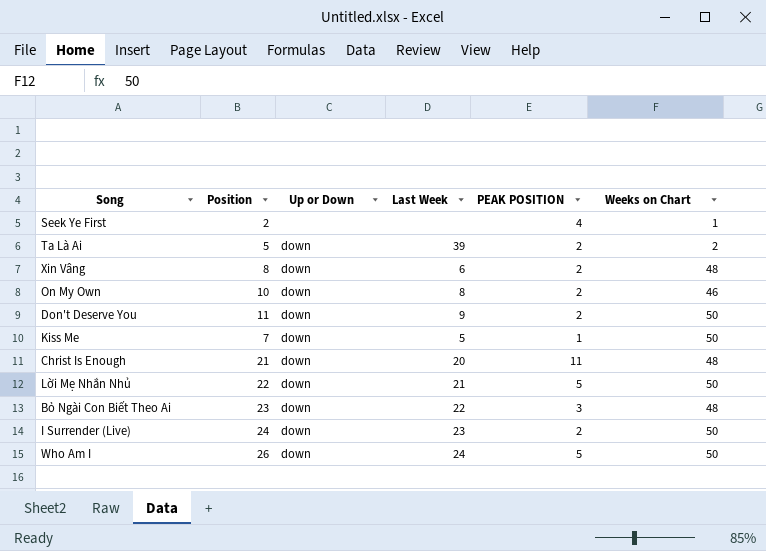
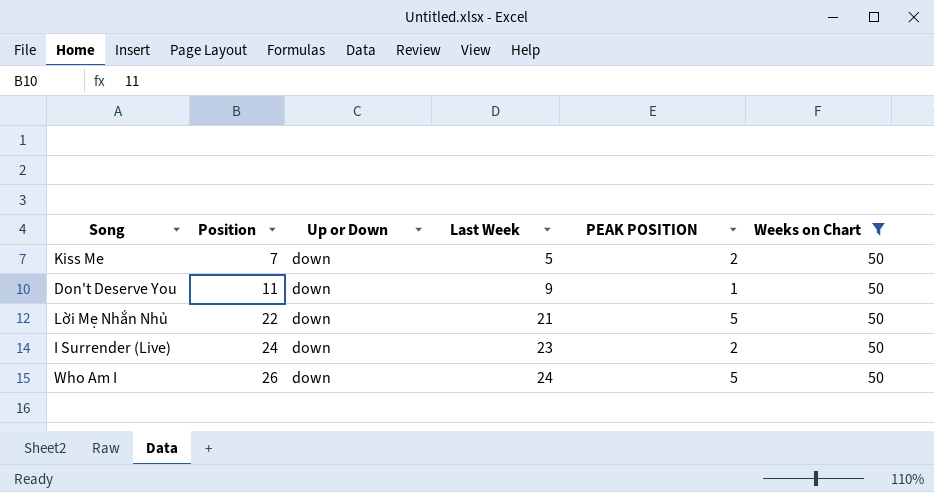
filter: none -> Weeks on Chart = 50
row order: none -> Position ascending
Kiss Me | PEAK POSITION: 1 -> 2
Don't Deserve You | PEAK POSITION: 2 -> 1

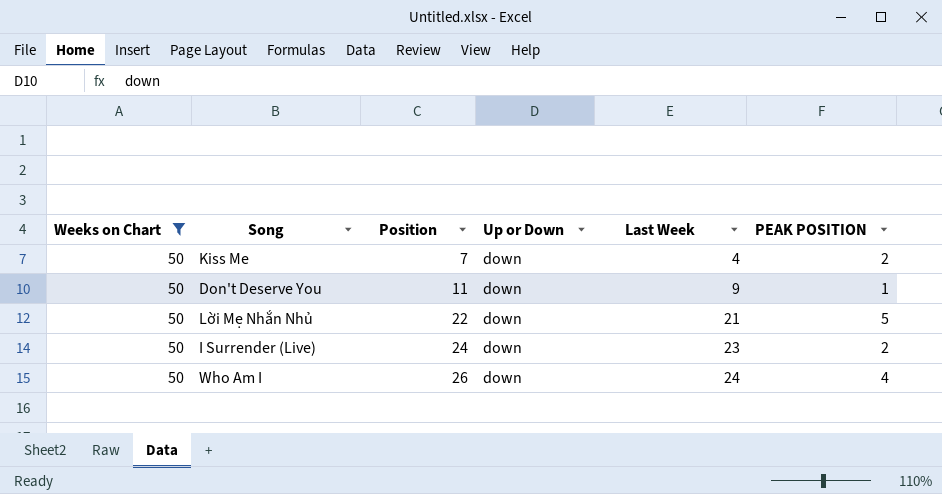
column Weeks on Chart | position: 6 -> 1
Kiss Me | Last Week: 5 -> 4
Who Am I | PEAK POSITION: 5 -> 4

